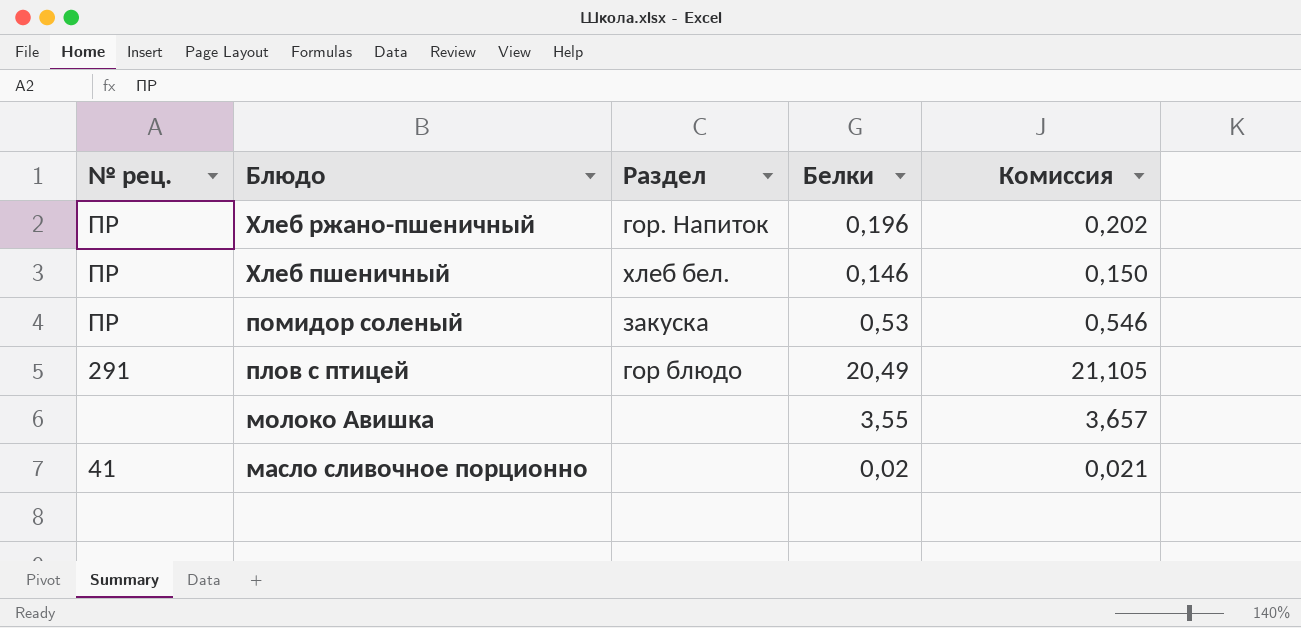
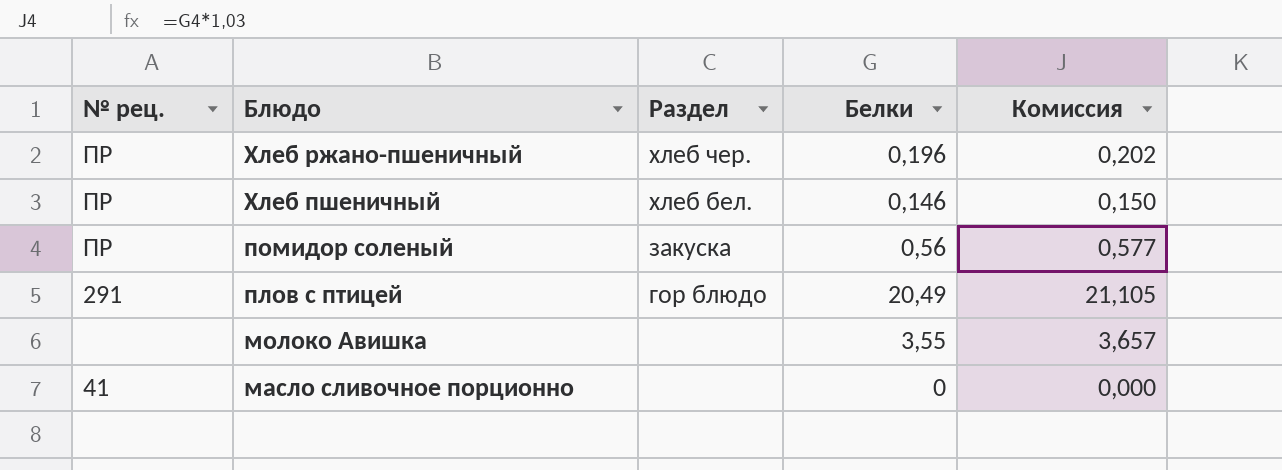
Хлеб ржано-пшеничный | Раздел: гор. Напиток -> хлеб чер.
помидор соленый | Белки: 0,53 -> 0,56
помидор соленый | Комиссия: 0,546 -> 0,577
масло сливочное порционно | Белки: 0,02 -> 0
масло сливочное порционно | Комиссия: 0,021 -> 0,000

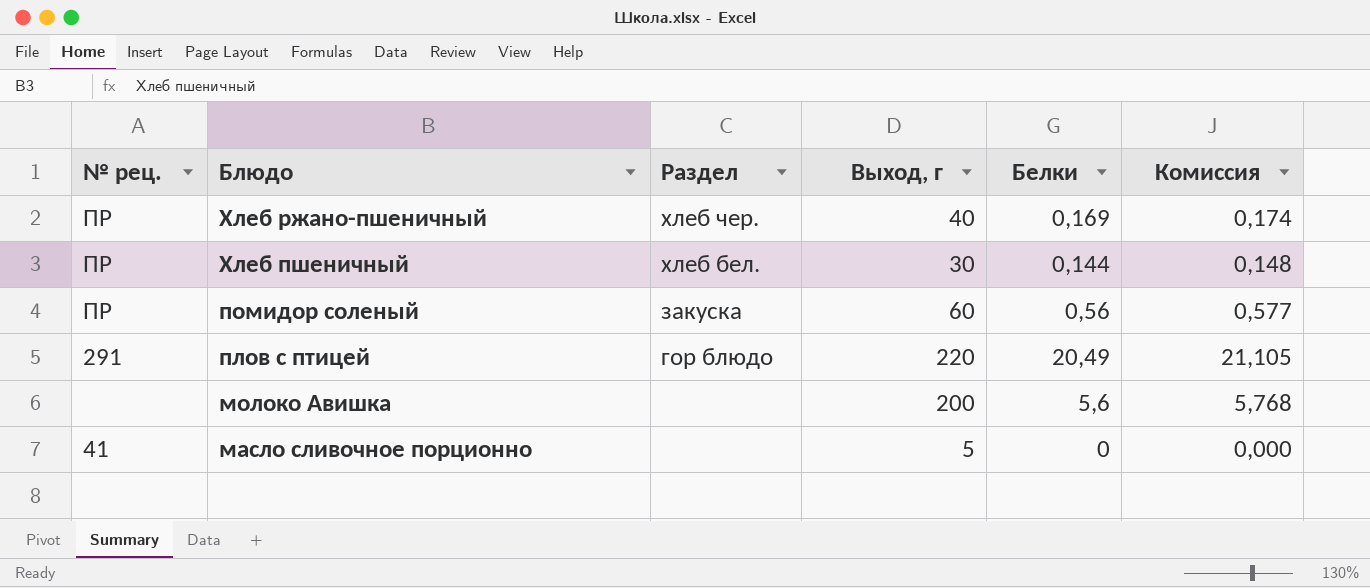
column Выход, г | position: none -> 4
Хлеб ржано-пшеничный | Белки: 0,196 -> 0,169
Хлеб ржано-пшеничный | Комиссия: 0,202 -> 0,174
Хлеб пшеничный | Белки: 0,146 -> 0,144
Хлеб пшеничный | Комиссия: 0,150 -> 0,148
молоко Авишка | Белки: 3,55 -> 5,6
молоко Авишка | Комиссия: 3,657 -> 5,768

